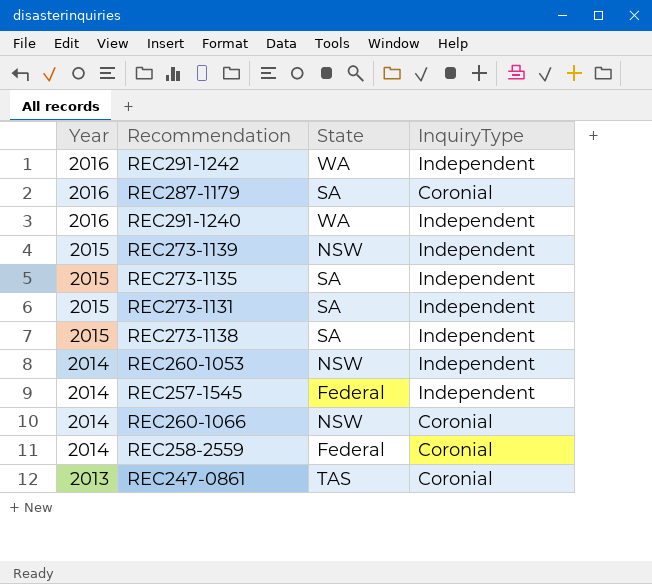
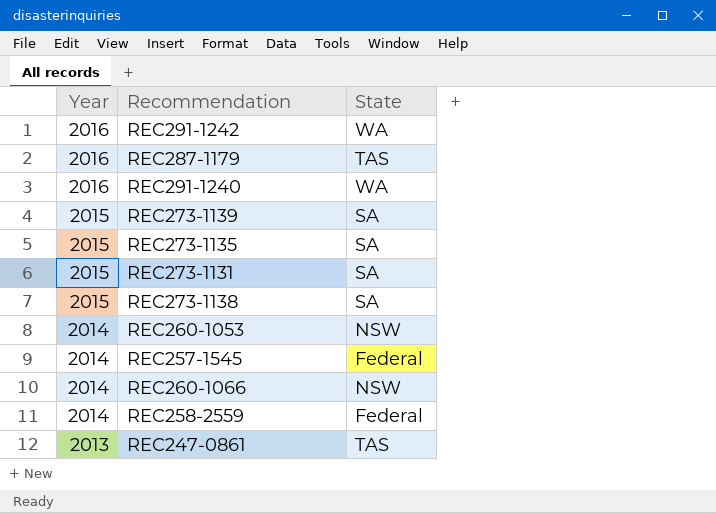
column InquiryType | position: 4 -> none
REC287-1179 | State: SA -> TAS
REC273-1139 | State: NSW -> SA

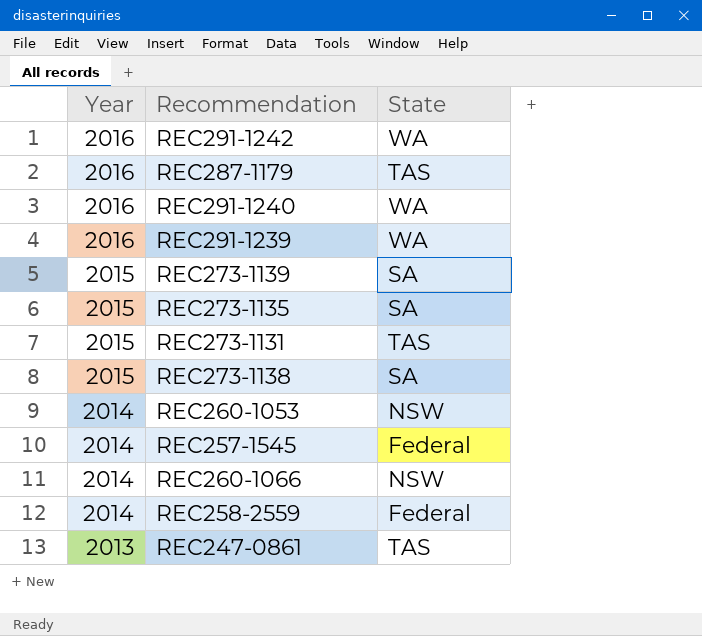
row REC291-1239: none -> 2016 | WA
REC273-1131 | State: SA -> TAS

